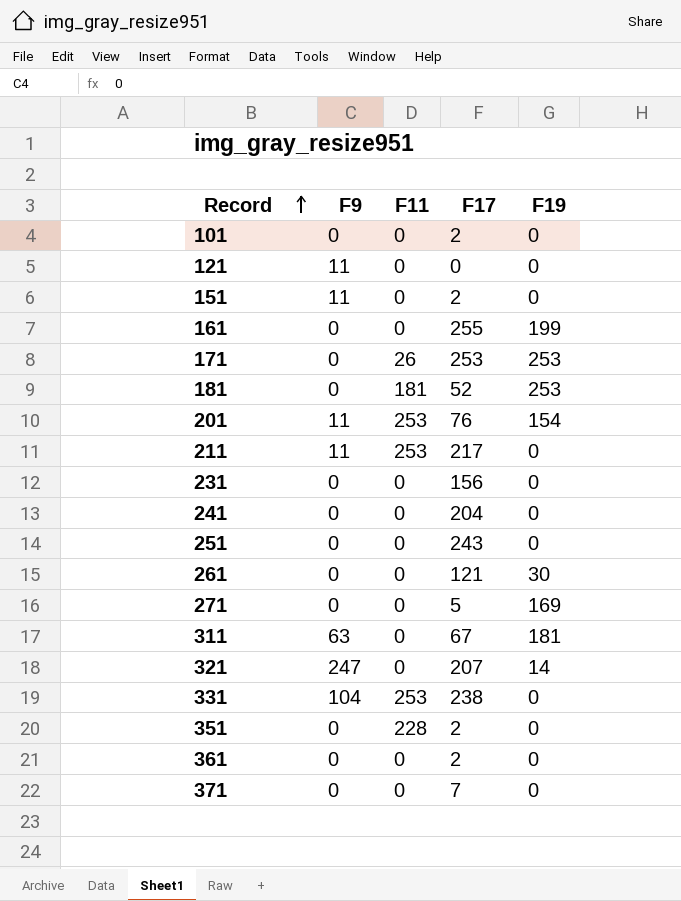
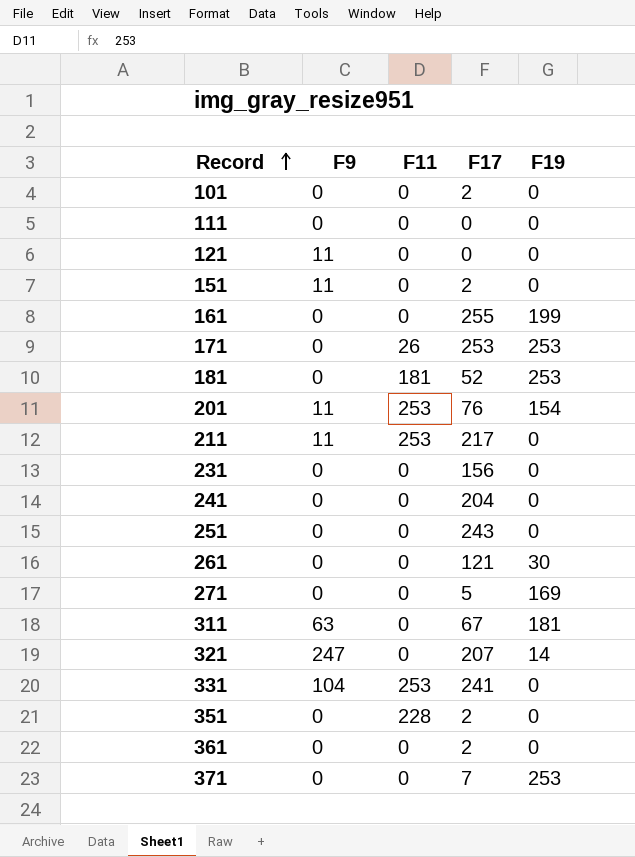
row 111: none -> 0 | 0 | 0 | 0
331 | F17: 238 -> 241
371 | F19: 0 -> 253

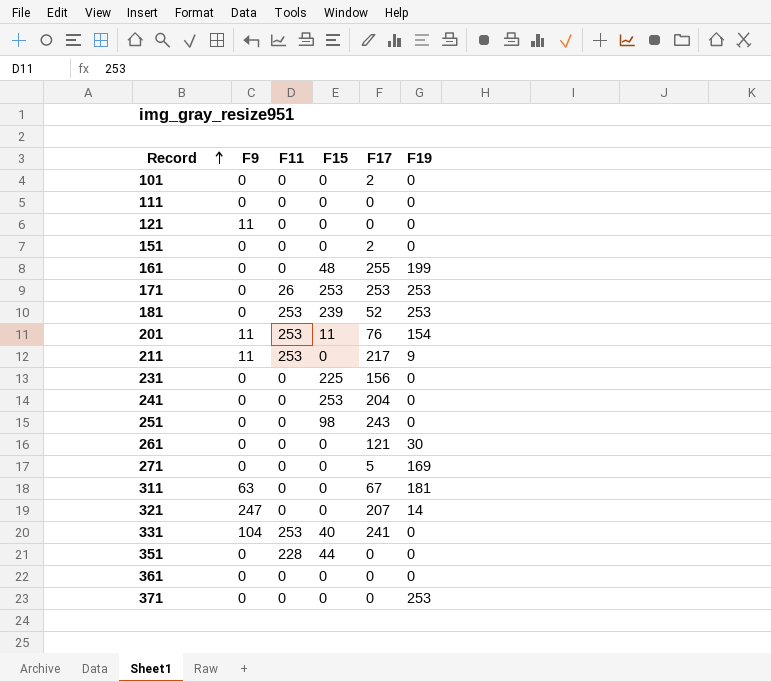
column F15 | position: none -> 4
151 | F9: 11 -> 0
181 | F11: 181 -> 253
211 | F19: 0 -> 9
351 | F17: 2 -> 0
361 | F17: 2 -> 0
371 | F17: 7 -> 0

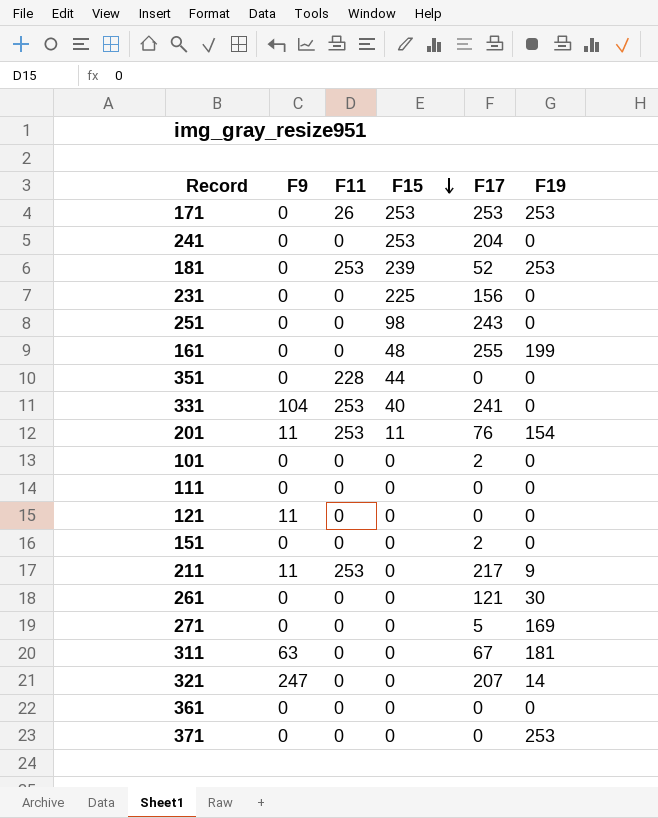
row order: Record ascending -> F15 descending

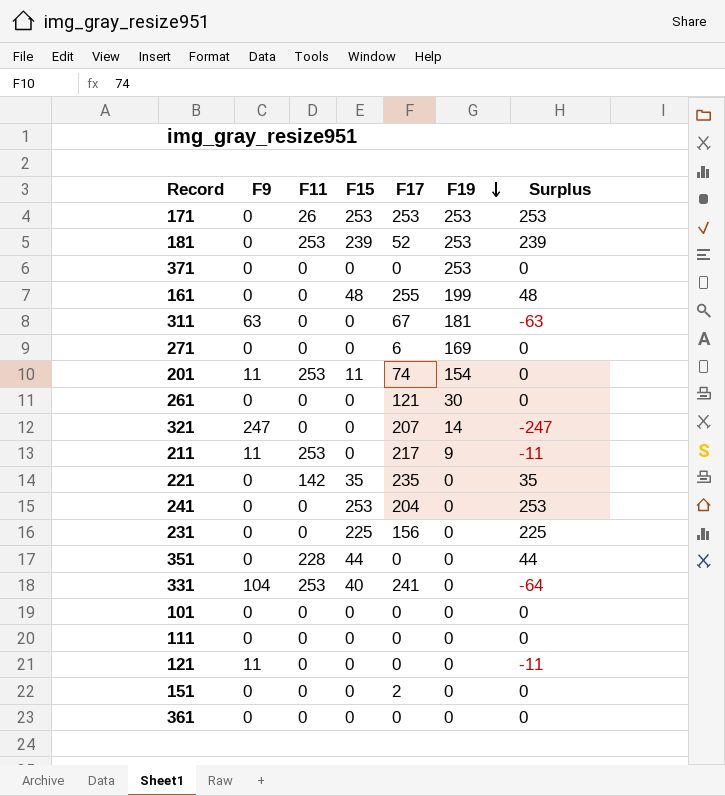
row order: F15 descending -> F19 descending
column Surplus | formula: none -> [F15] - [F9]
row 251: 0 | 0 | 98 | 243 | 0 -> none
271 | F17: 5 -> 6
201 | F17: 76 -> 74
row 221: none -> 0 | 142 | 35 | 235 | 0 | 35
101 | F17: 2 -> 0

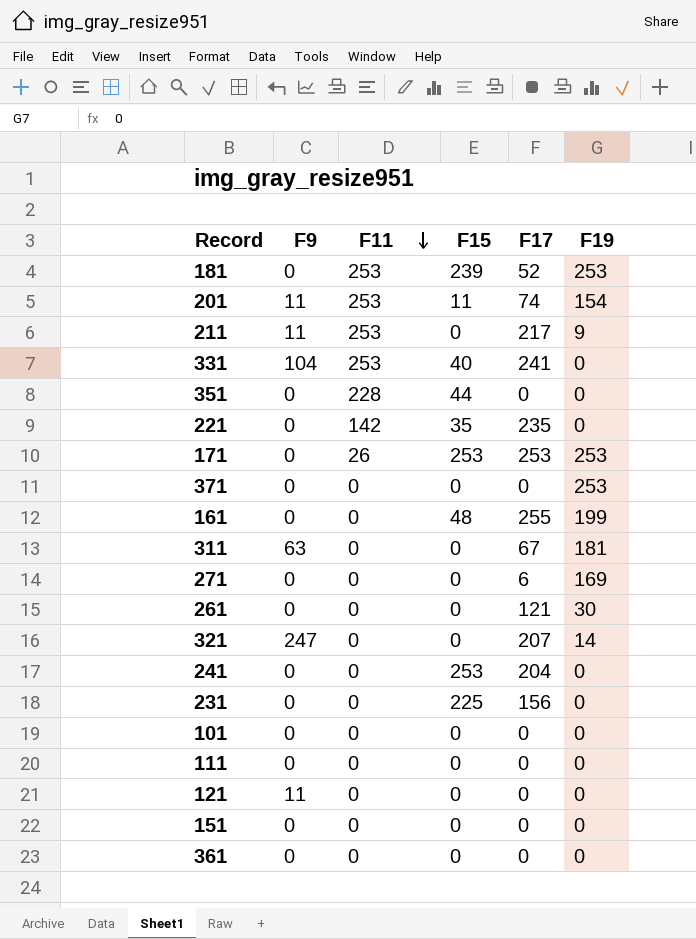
row order: F19 descending -> F11 descending
column Surplus | formula: [F15] - [F9] -> none
151 | F17: 2 -> 0

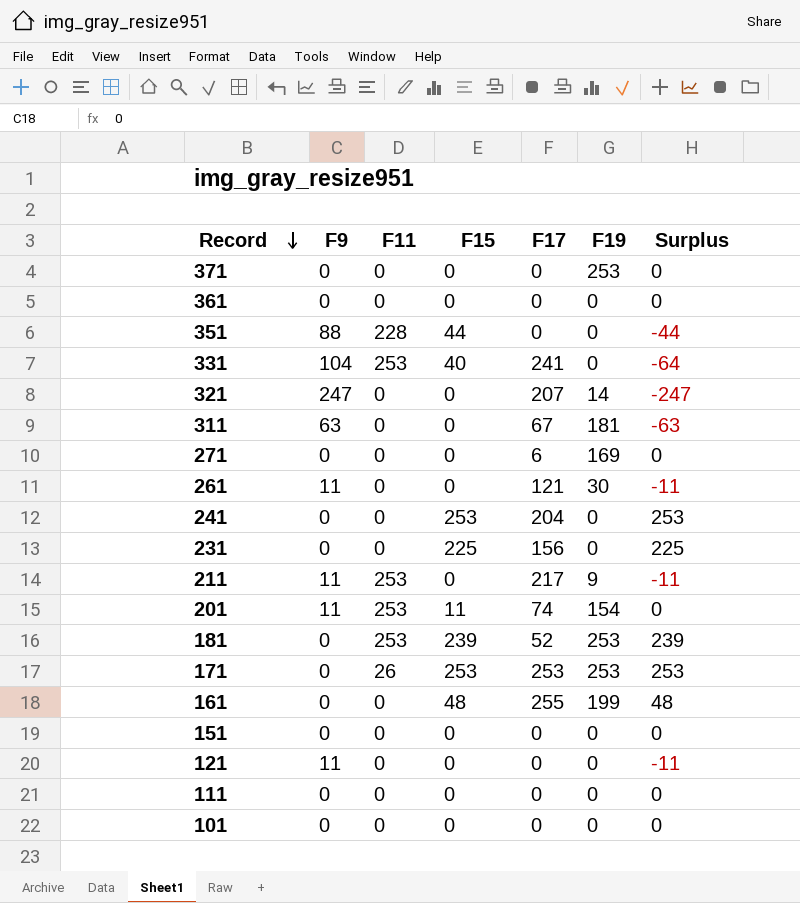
row order: F11 descending -> Record descending
column Surplus | formula: none -> [F15] - [F9]
row 221: 0 | 142 | 35 | 235 | 0 -> none
351 | F9: 0 -> 88
261 | F9: 0 -> 11

